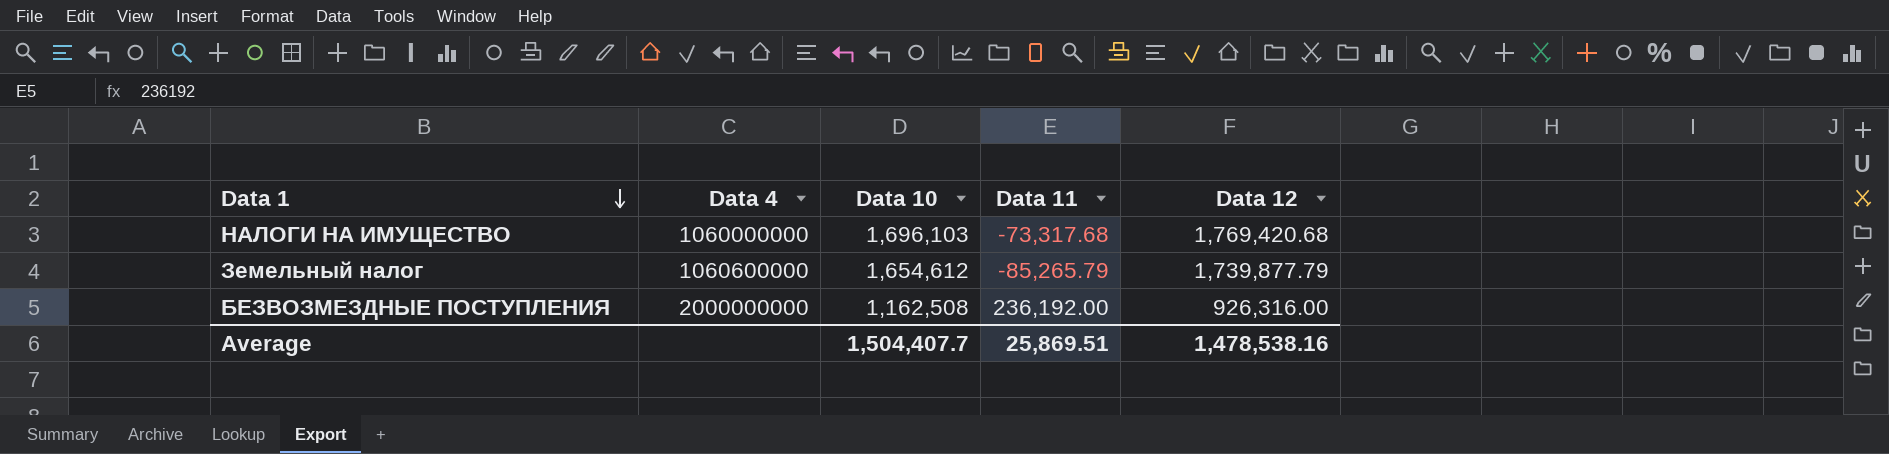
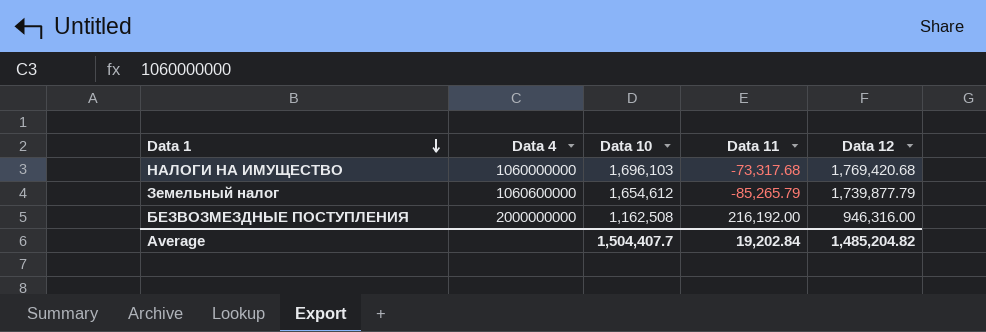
БЕЗВОЗМЕЗДНЫЕ ПОСТУПЛЕНИЯ | Data 11: 236,192.00 -> 216,192.00
БЕЗВОЗМЕЗДНЫЕ ПОСТУПЛЕНИЯ | Data 12: 926,316.00 -> 946,316.00
Average | Data 11: 25,869.51 -> 19,202.84
Average | Data 12: 1,478,538.16 -> 1,485,204.82

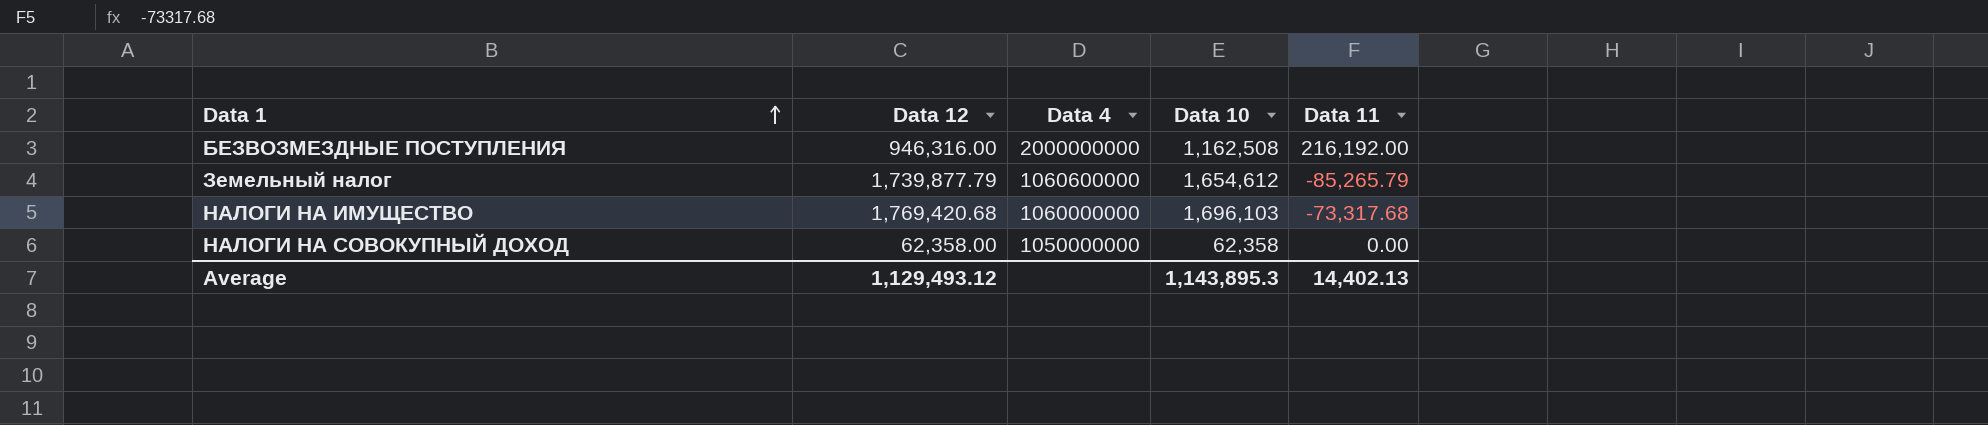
row order: Data 1 descending -> Data 1 ascending
column Data 12 | position: 5 -> 2
row НАЛОГИ НА СОВОКУПНЫЙ ДОХОД: none -> 62,358.00 | 1050000000 | 62,358 | 0.00
Average | Data 12: 1,485,204.82 -> 1,129,493.12
Average | Data 10: 1,504,407.7 -> 1,143,895.3
Average | Data 11: 19,202.84 -> 14,402.13

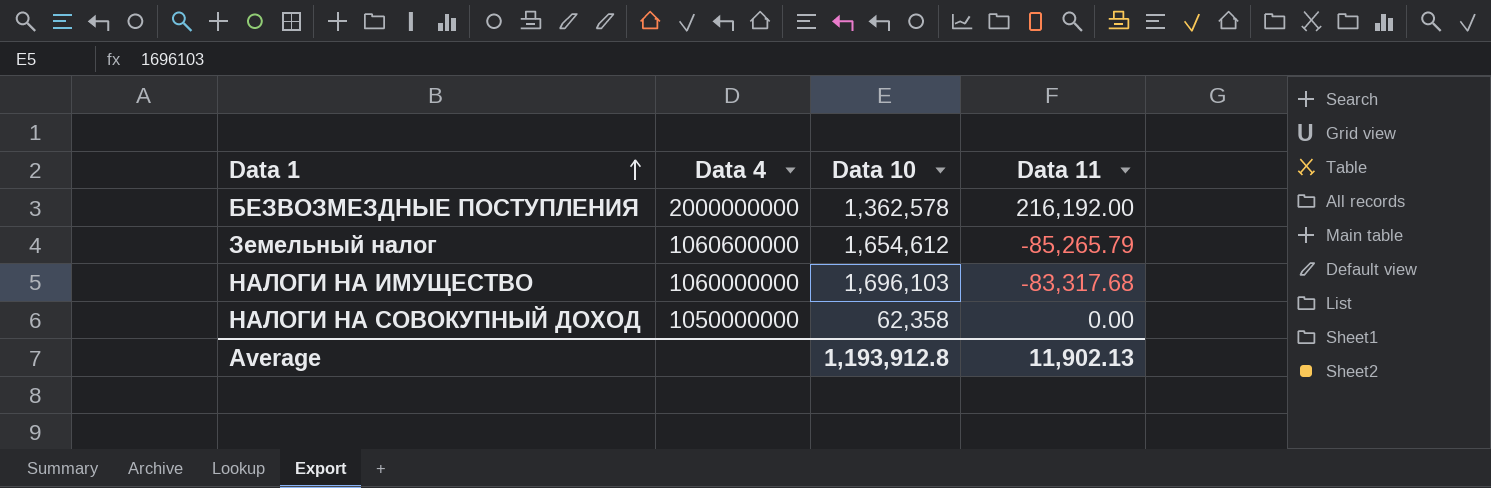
column Data 12 | formula: [Data 10] - [Data 11] -> none
БЕЗВОЗМЕЗДНЫЕ ПОСТУПЛЕНИЯ | Data 10: 1,162,508 -> 1,362,578
НАЛОГИ НА ИМУЩЕСТВО | Data 11: -73,317.68 -> -83,317.68
Average | Data 10: 1,143,895.3 -> 1,193,912.8
Average | Data 11: 14,402.13 -> 11,902.13

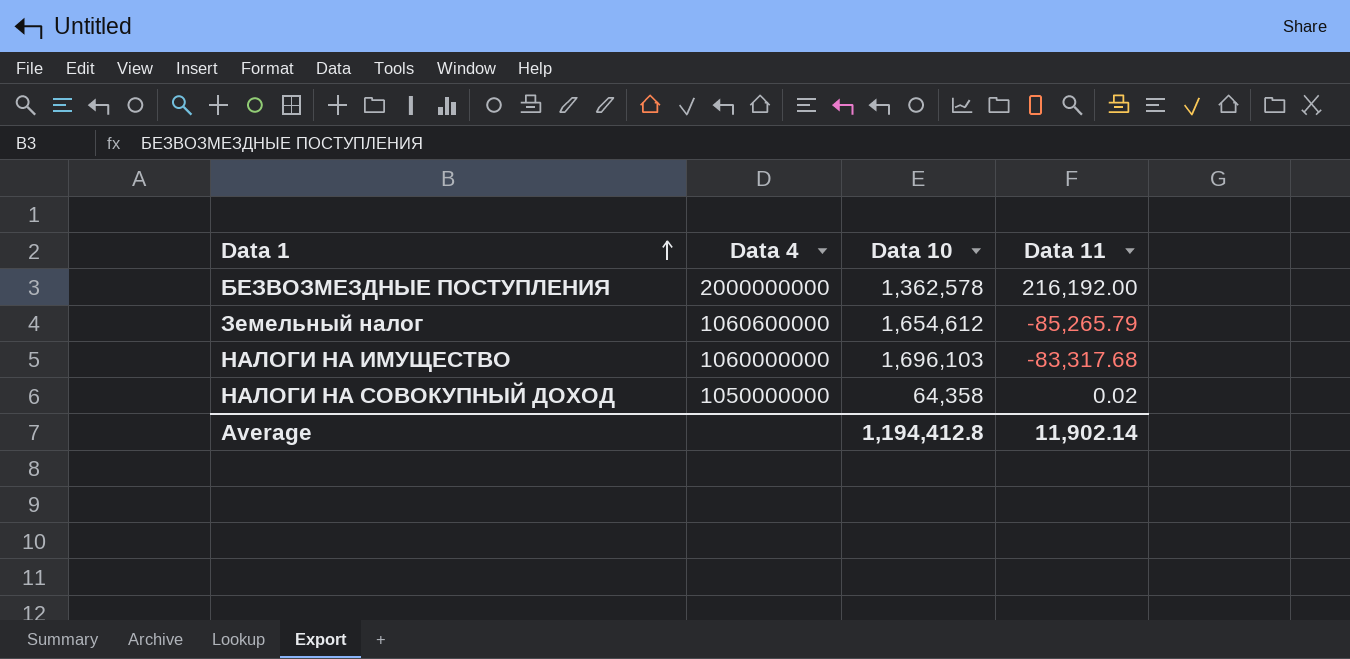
НАЛОГИ НА СОВОКУПНЫЙ ДОХОД | Data 10: 62,358 -> 64,358
НАЛОГИ НА СОВОКУПНЫЙ ДОХОД | Data 11: 0.00 -> 0.02
Average | Data 10: 1,193,912.8 -> 1,194,412.8
Average | Data 11: 11,902.13 -> 11,902.14

